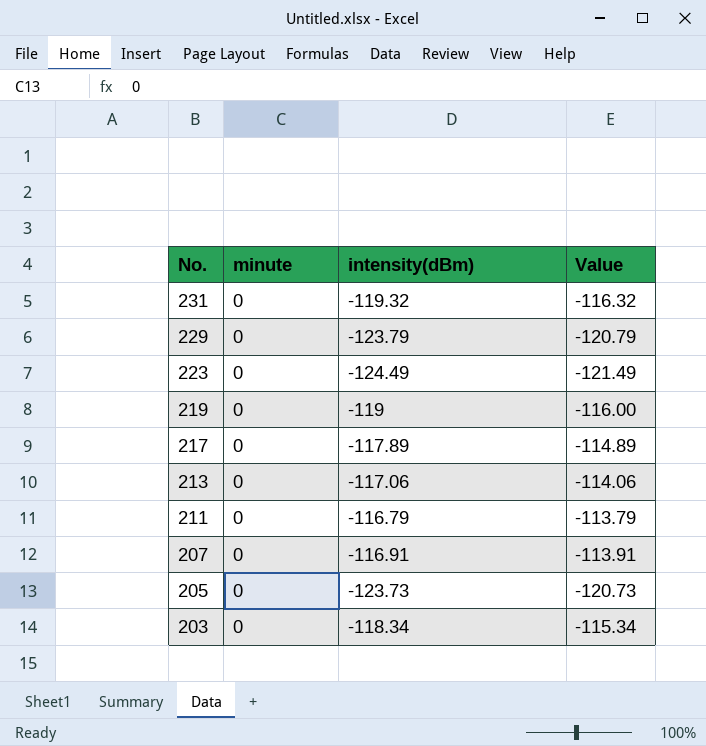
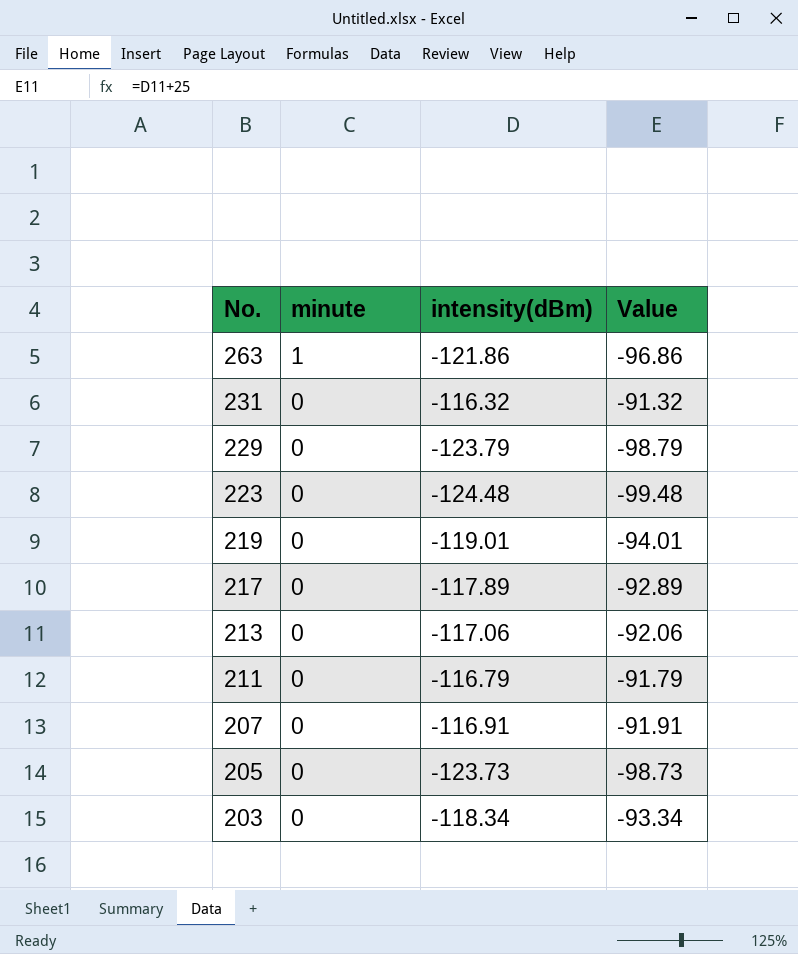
column Value | formula: [intensity(dBm)] + 3 -> [intensity(dBm)] + 25
row 263: none -> 1 | -121.86 | -96.86
231 | intensity(dBm): -119.32 -> -116.32
223 | intensity(dBm): -124.49 -> -124.48
219 | intensity(dBm): -119 -> -119.01

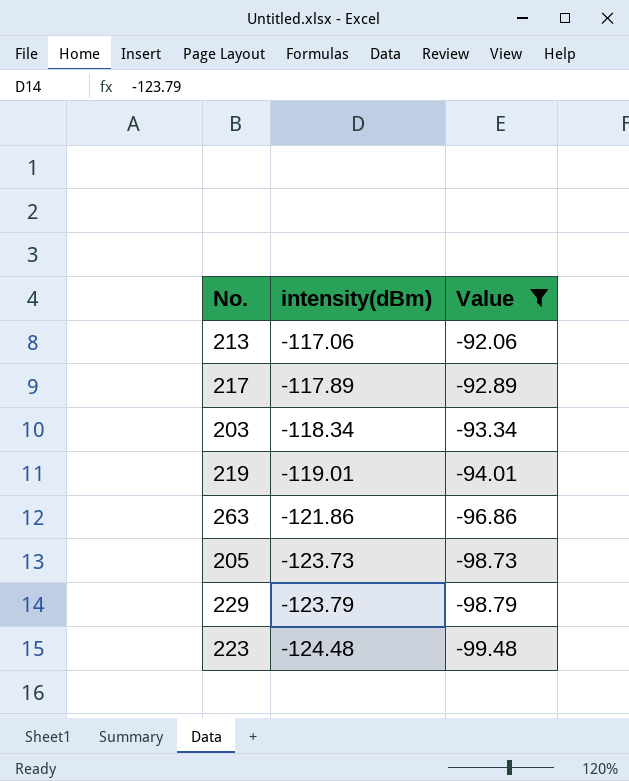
filter: none -> Value <= -92.06
row order: No. descending -> intensity(dBm) descending
column minute | position: 2 -> none

